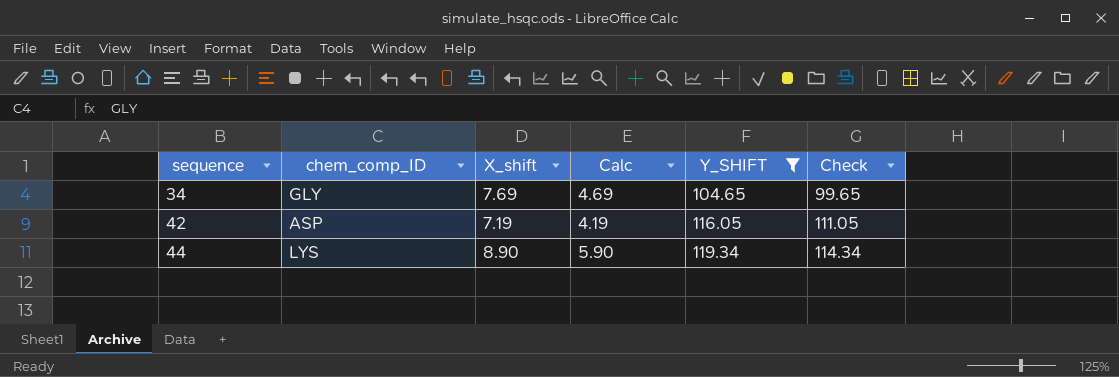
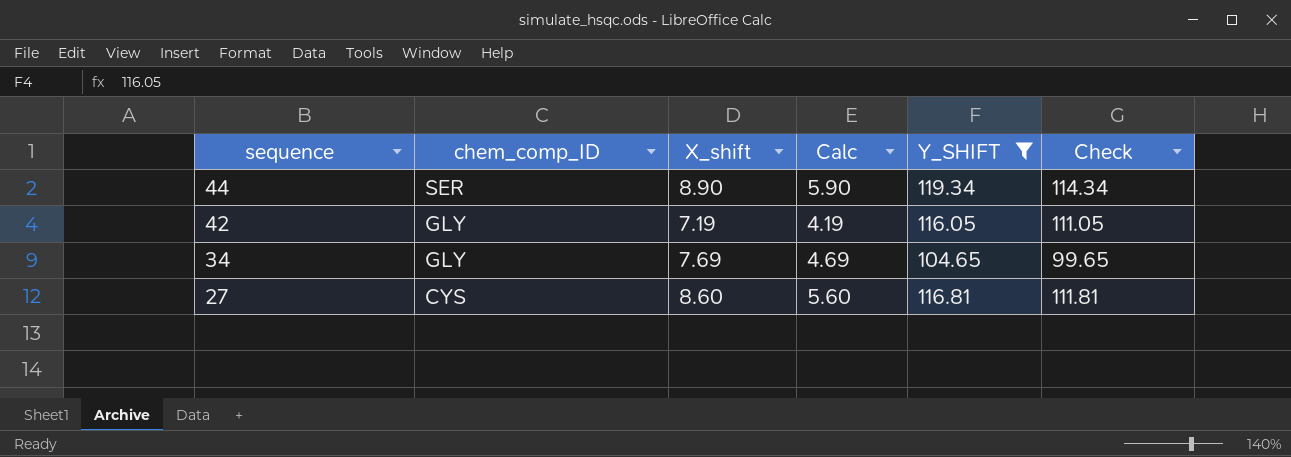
row order: sequence ascending -> sequence descending
44 | chem_comp_ID: LYS -> SER
42 | chem_comp_ID: ASP -> GLY
row 27: none -> CYS | 8.60 | 5.60 | 116.81 | 111.81

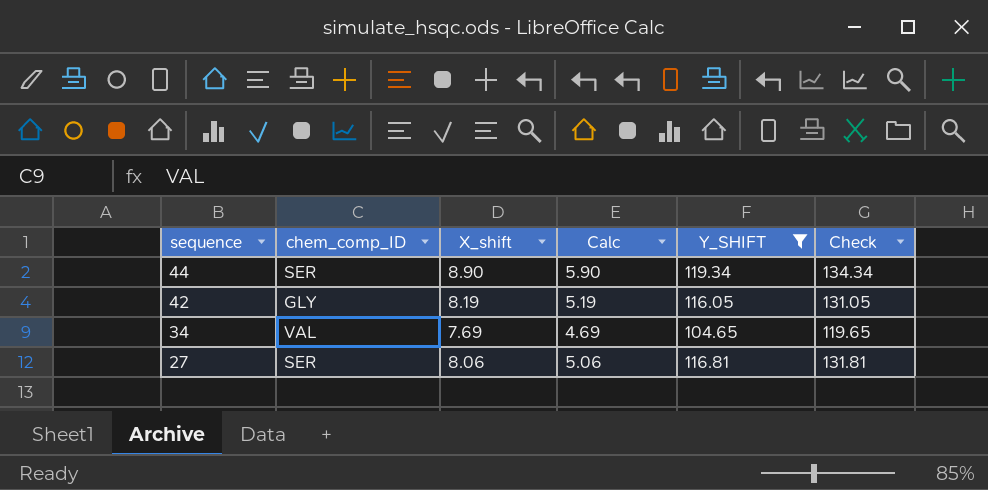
column Check | formula: [Y_SHIFT] - 5 -> [Y_SHIFT] + 15
42 | X_shift: 7.19 -> 8.19
42 | Calc: 4.19 -> 5.19
34 | chem_comp_ID: GLY -> VAL
27 | chem_comp_ID: CYS -> SER
27 | X_shift: 8.60 -> 8.06
27 | Calc: 5.60 -> 5.06

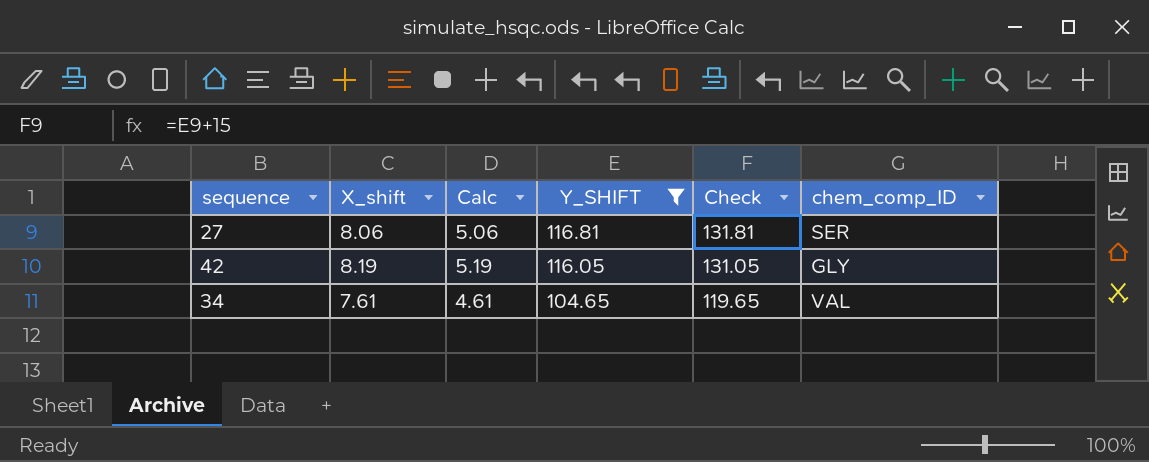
row order: sequence descending -> Y_SHIFT descending
column chem_comp_ID | position: 2 -> 6
row 44: SER | 8.90 | 5.90 | 119.34 | 134.34 -> none
34 | X_shift: 7.69 -> 7.61
34 | Calc: 4.69 -> 4.61

